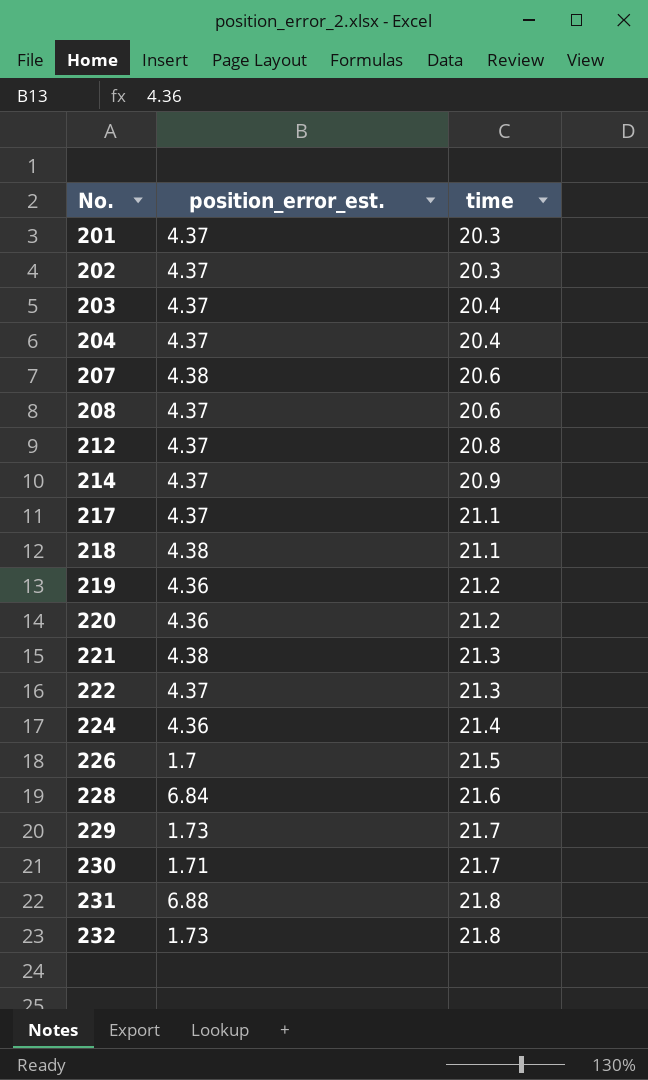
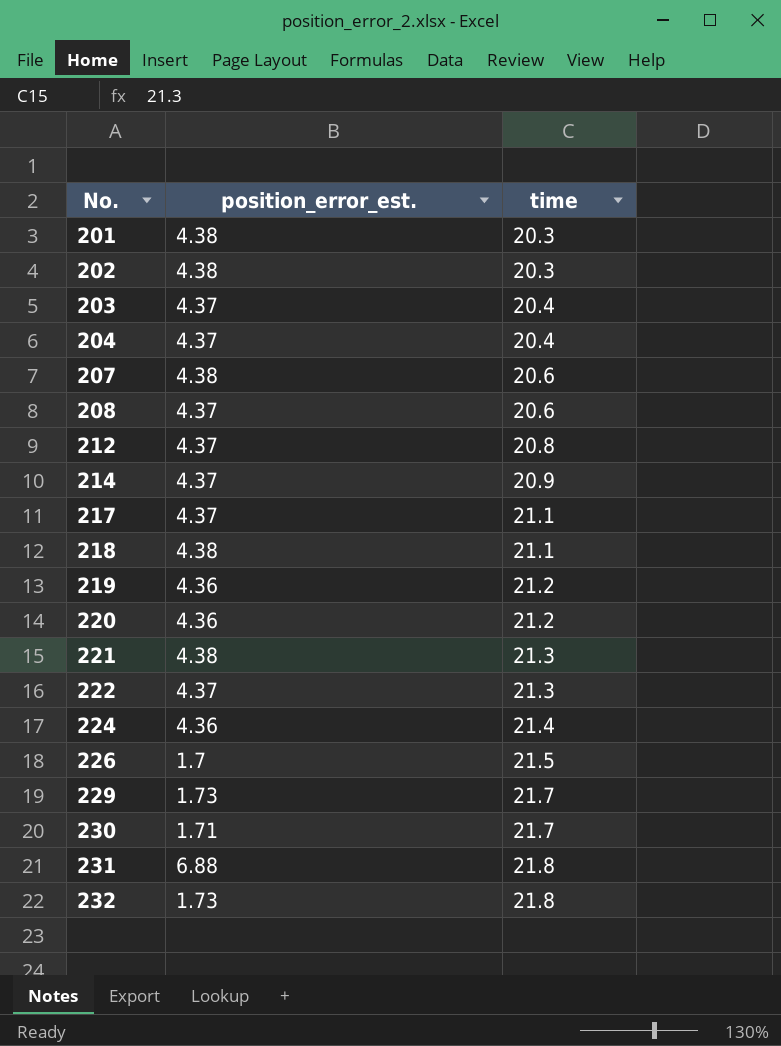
row 228: 6.84 | 21.6 -> none
201 | position_error_est.: 4.37 -> 4.38
202 | position_error_est.: 4.37 -> 4.38

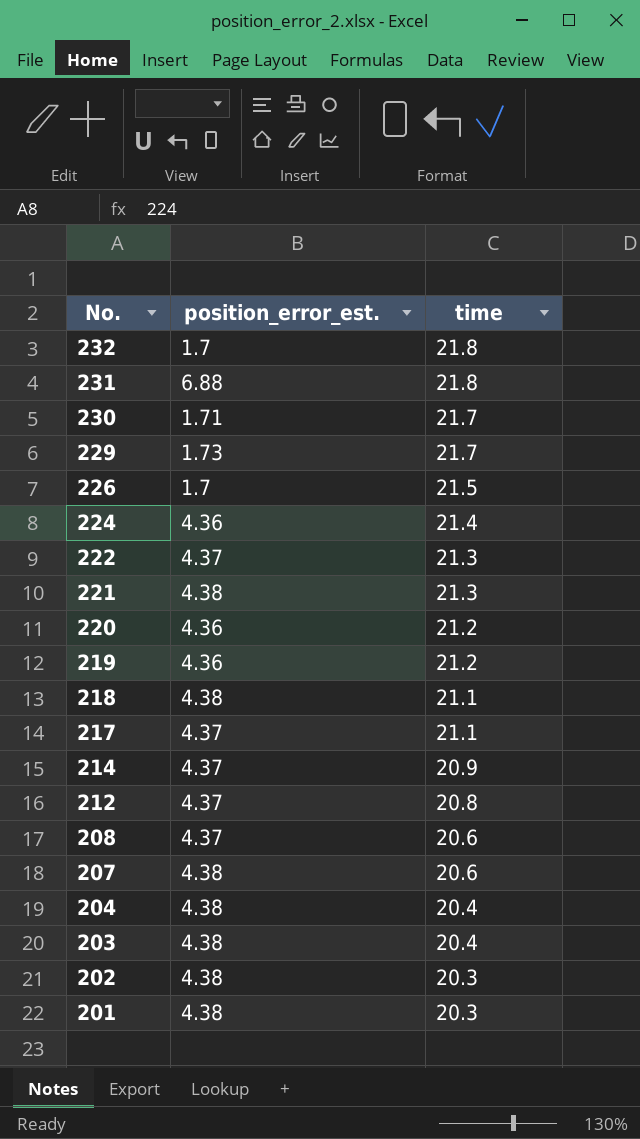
row order: No. ascending -> No. descending
232 | position_error_est.: 1.73 -> 1.7
204 | position_error_est.: 4.37 -> 4.38
203 | position_error_est.: 4.37 -> 4.38

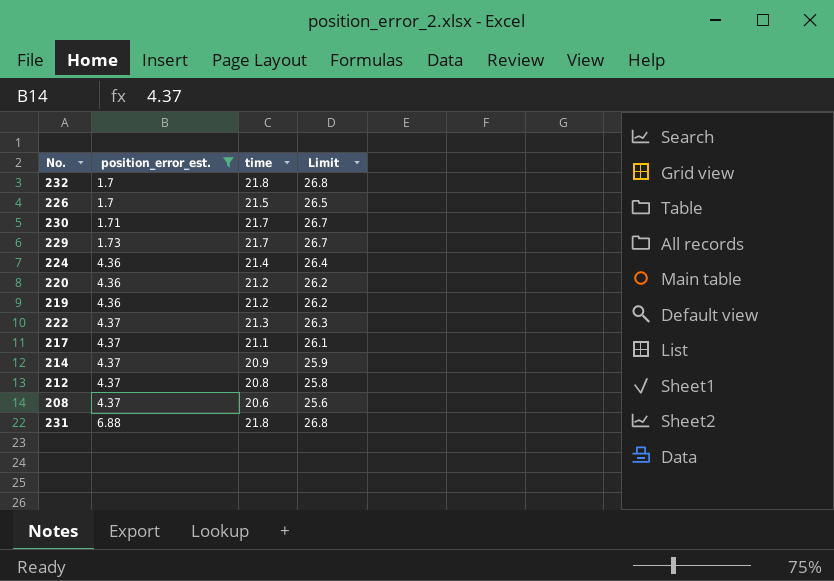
filter: none -> position_error_est. != 4.38
row order: No. descending -> position_error_est. ascending
column Limit | formula: none -> [time] + 5

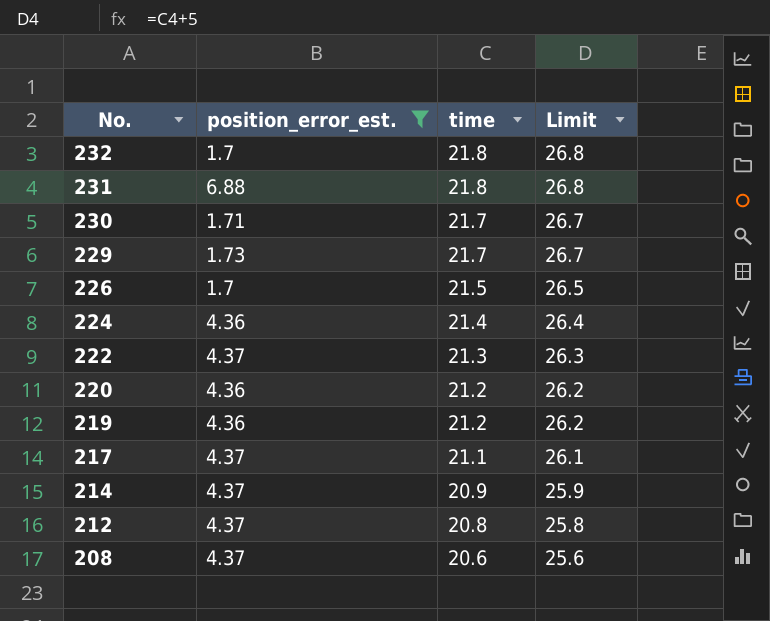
row order: position_error_est. ascending -> No. descending

